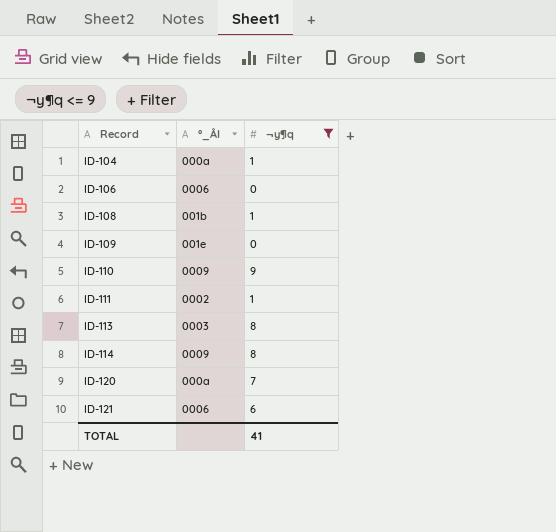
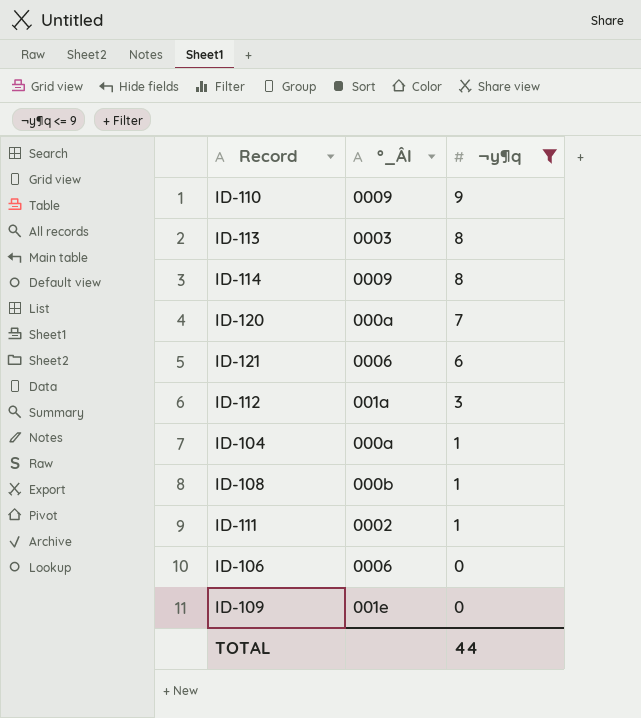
row order: Record ascending -> ¬y¶q descending
row ID-112: none -> 001a | 3
ID-108 | °_ÂI: 001b -> 000b
TOTAL | ¬y¶q: 41 -> 44

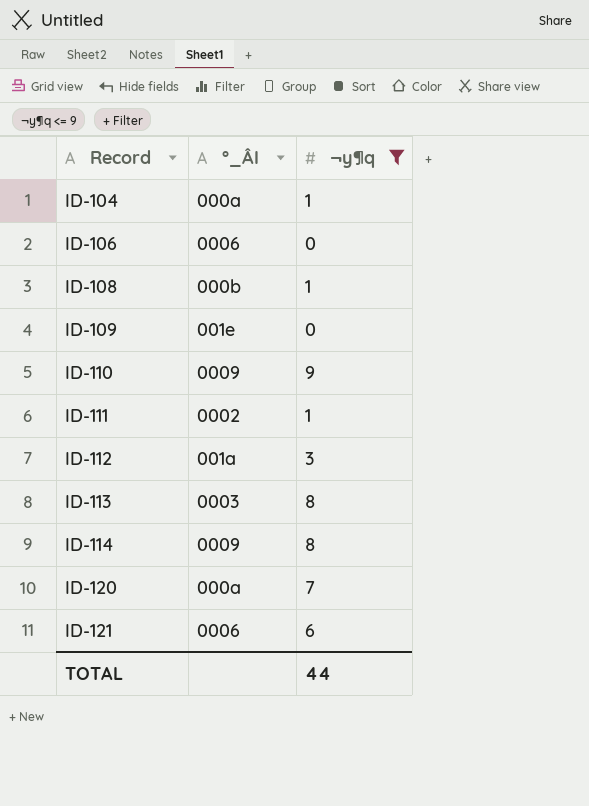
row order: ¬y¶q descending -> Record ascending

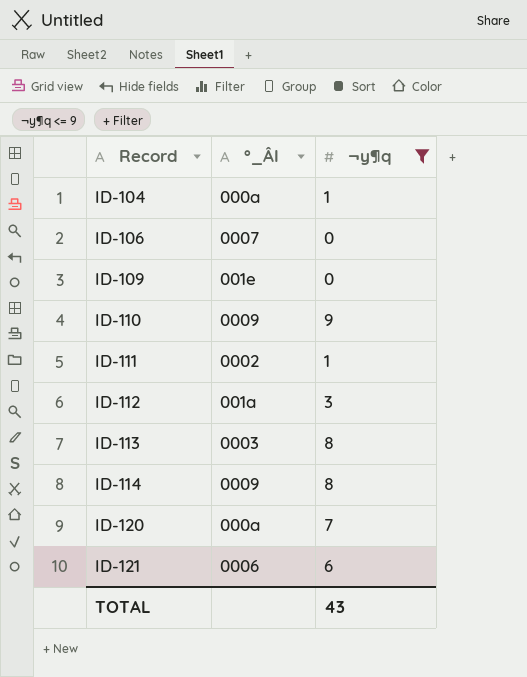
row ID-108: 000b | 1 -> none
ID-106 | °_ÂI: 0006 -> 0007
TOTAL | ¬y¶q: 44 -> 43

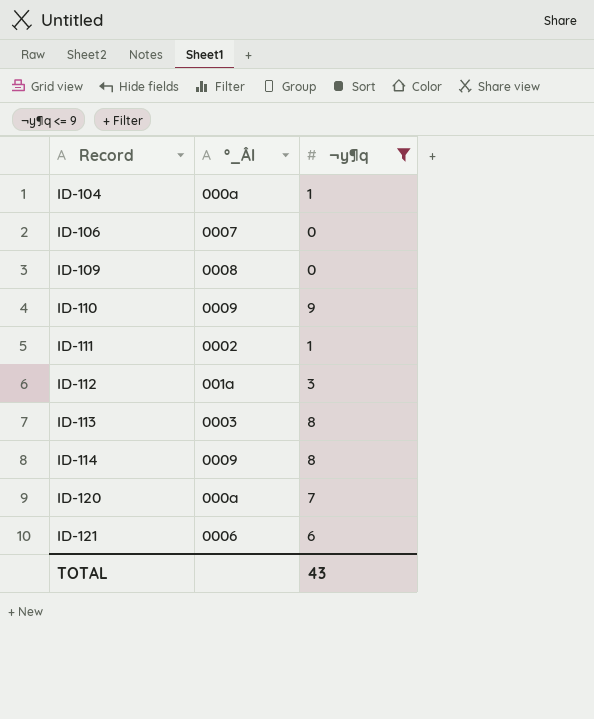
ID-109 | °_ÂI: 001e -> 0008

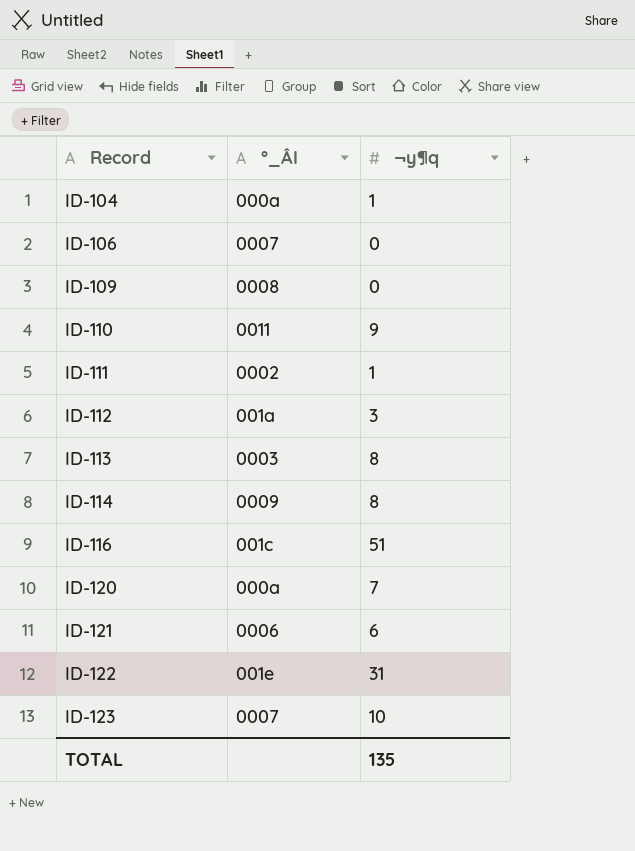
filter: ¬y¶q <= 9 -> none
ID-110 | °_ÂI: 0009 -> 0011
TOTAL | ¬y¶q: 43 -> 135

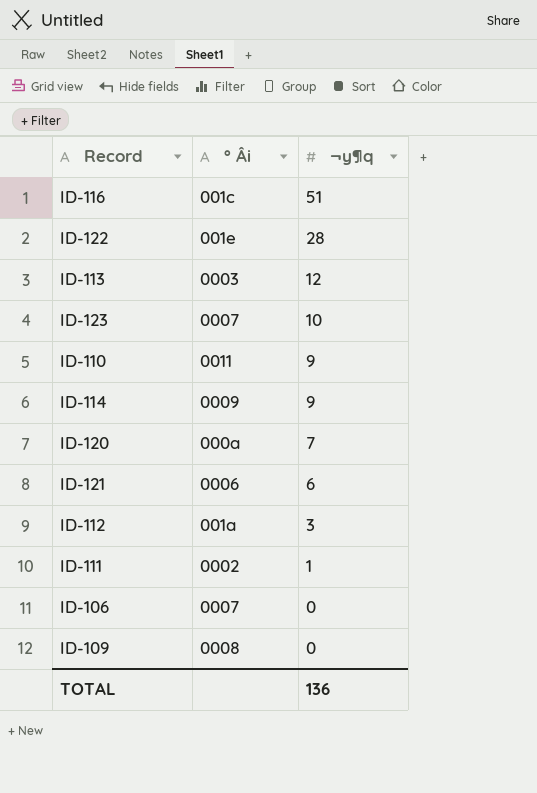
row order: Record ascending -> ¬y¶q descending
column name: °_ÂI -> ° Âi
row ID-104: 000a | 1 -> none
ID-122 | ¬y¶q: 31 -> 28
ID-113 | ¬y¶q: 8 -> 12
ID-114 | ¬y¶q: 8 -> 9
TOTAL | ¬y¶q: 135 -> 136

